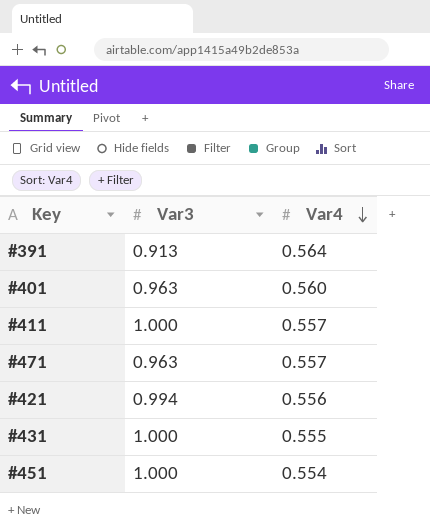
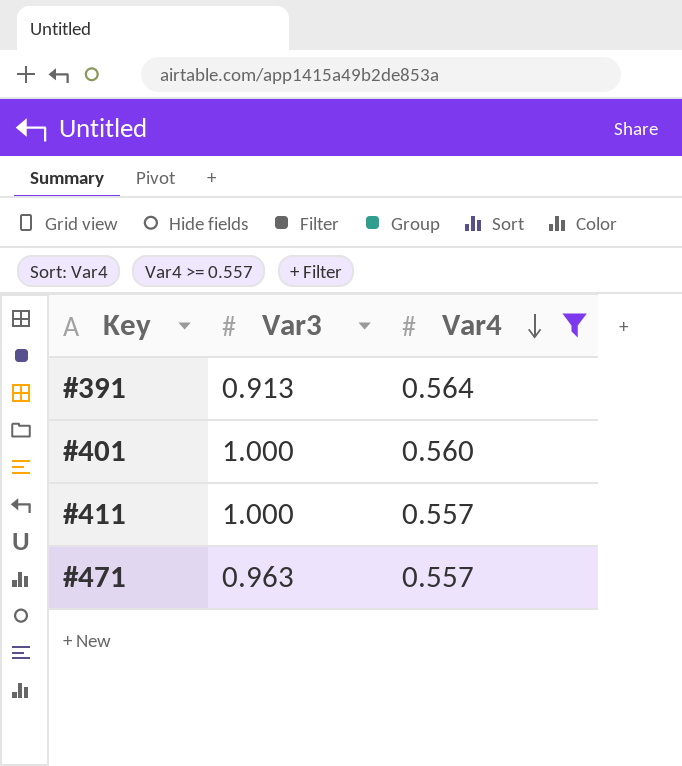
filter: none -> Var4 >= 0.557
#401 | Var3: 0.963 -> 1.000

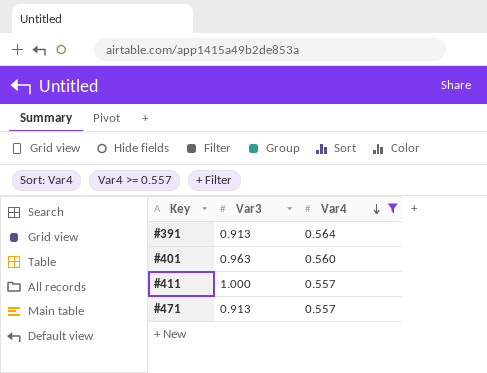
#401 | Var3: 1.000 -> 0.963
#471 | Var3: 0.963 -> 0.913

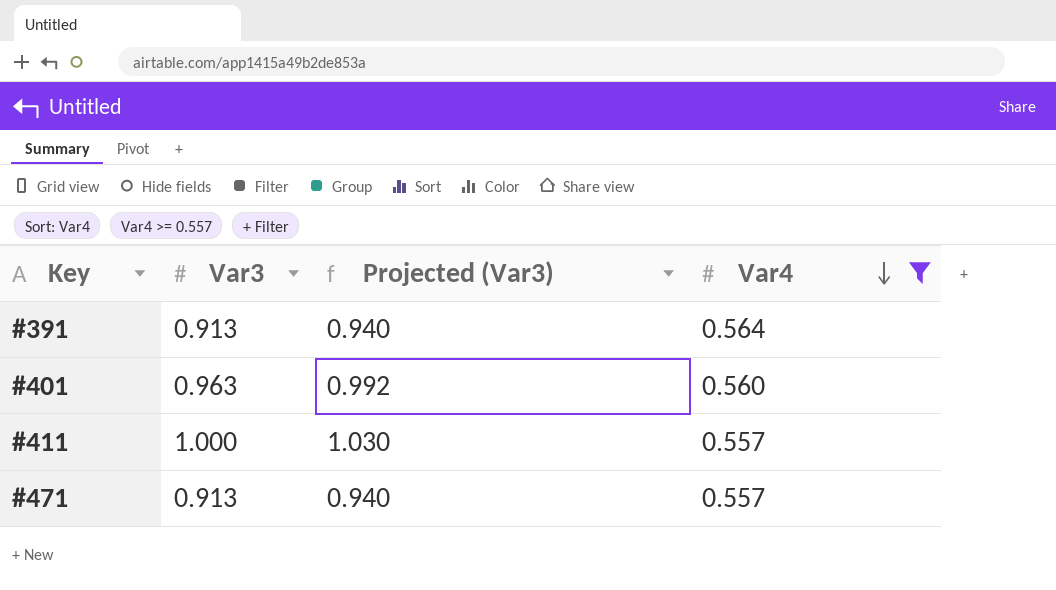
column Projected (Var3) | formula: none -> [Var3] * 1.03

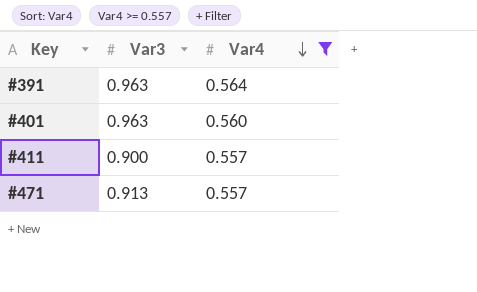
column Projected (Var3) | formula: [Var3] * 1.03 -> none
#391 | Var3: 0.913 -> 0.963
#411 | Var3: 1.000 -> 0.900

